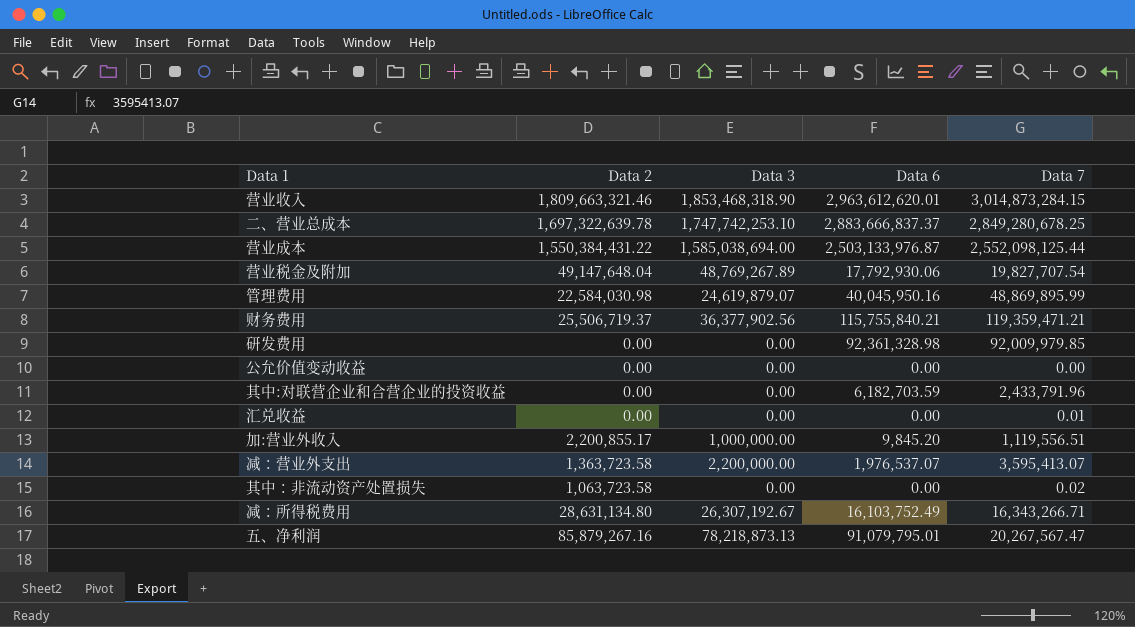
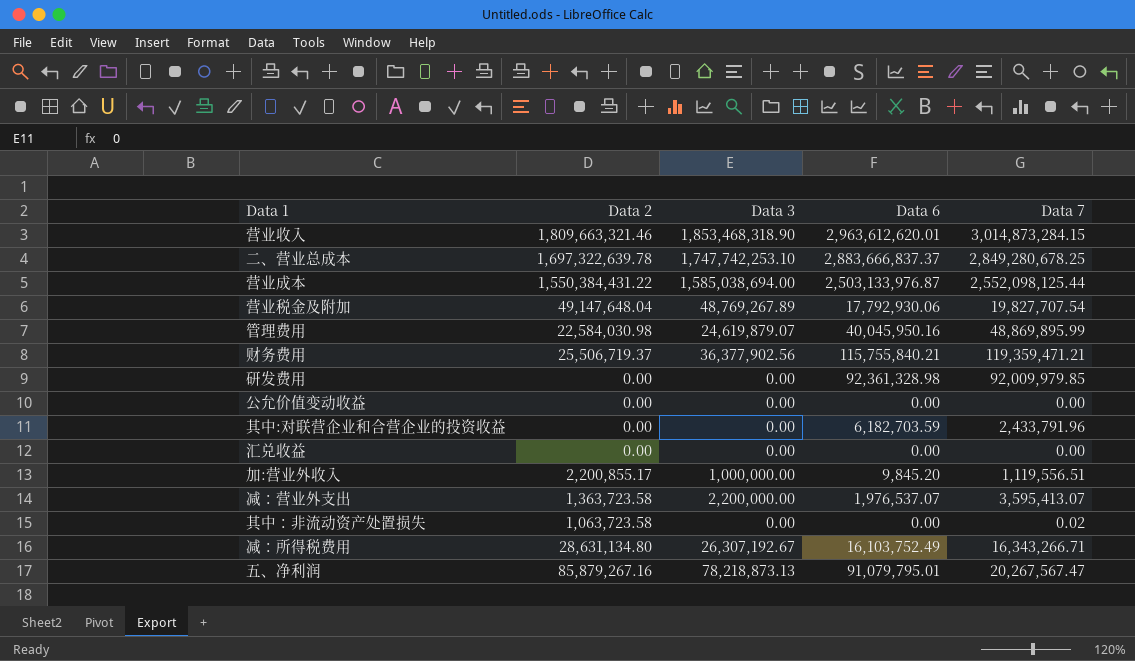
汇兑收益 | Data 7: 0.01 -> 0.00

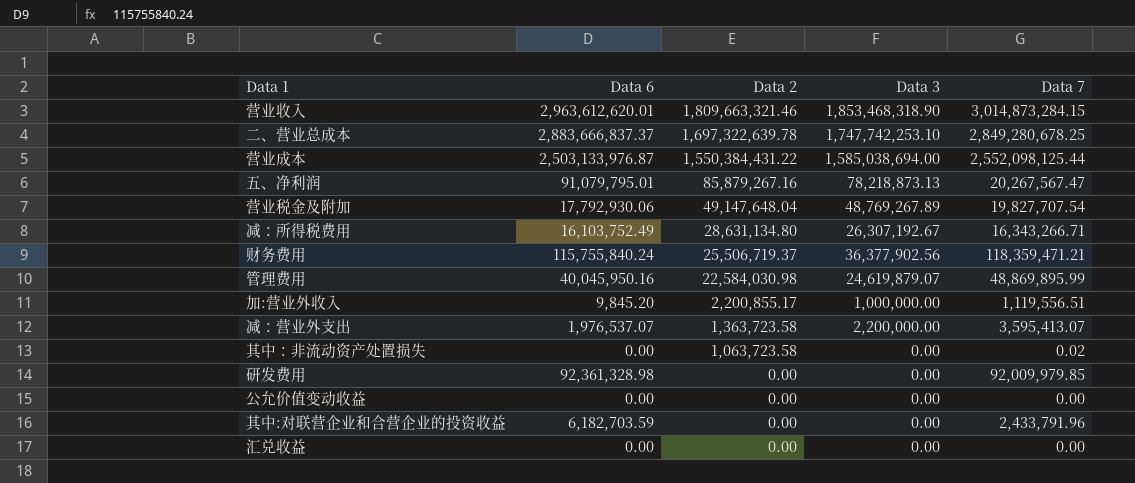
row order: none -> Data 2 descending
column Data 6 | position: 4 -> 2
财务费用 | Data 6: 115,755,840.21 -> 115,755,840.24
财务费用 | Data 7: 119,359,471.21 -> 118,359,471.21

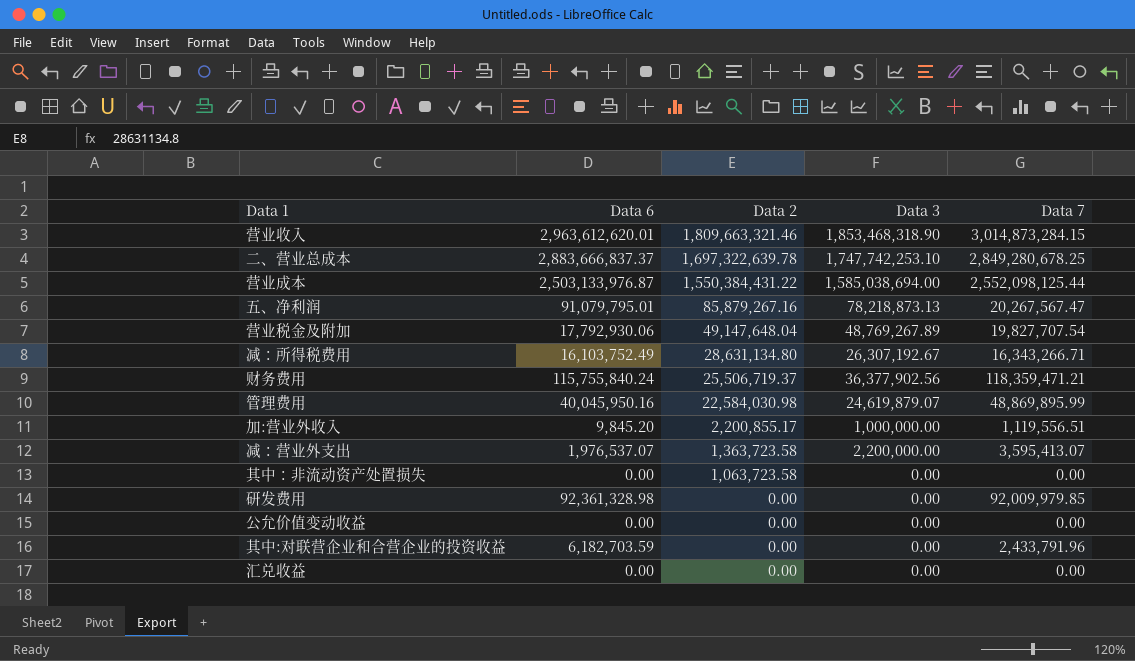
其中：非流动资产处置损失 | Data 7: 0.02 -> 0.00

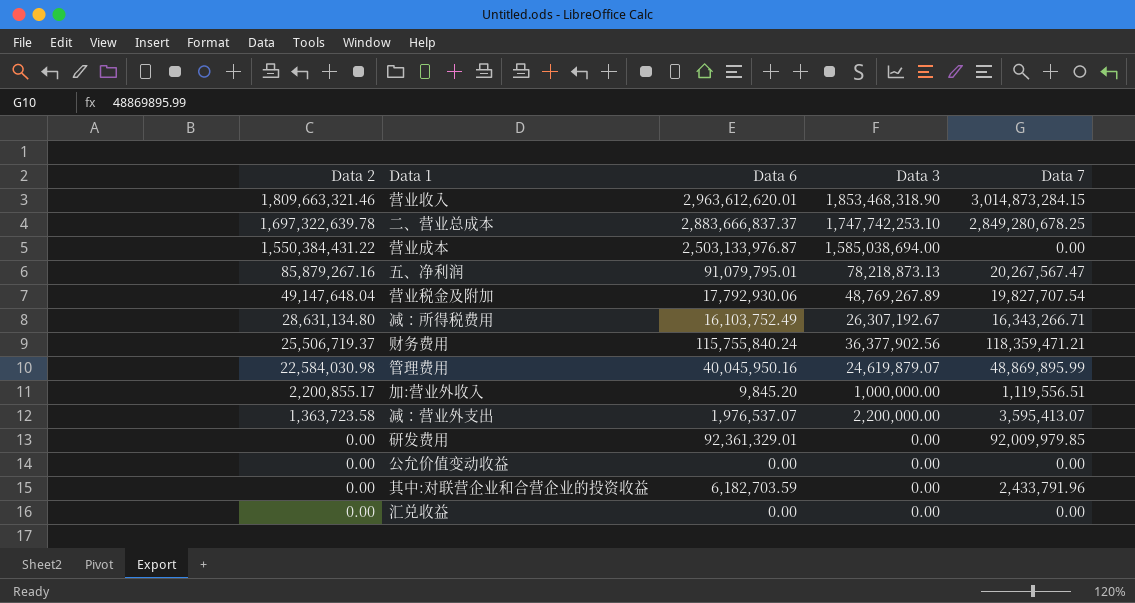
column Data 2 | position: 3 -> 1
row 其中：非流动资产处置损失: 0.00 | 1,063,723.58 | 0.00 | 0.00 -> none
营业成本 | Data 7: 2,552,098,125.44 -> 0.00
研发费用 | Data 6: 92,361,328.98 -> 92,361,329.01

